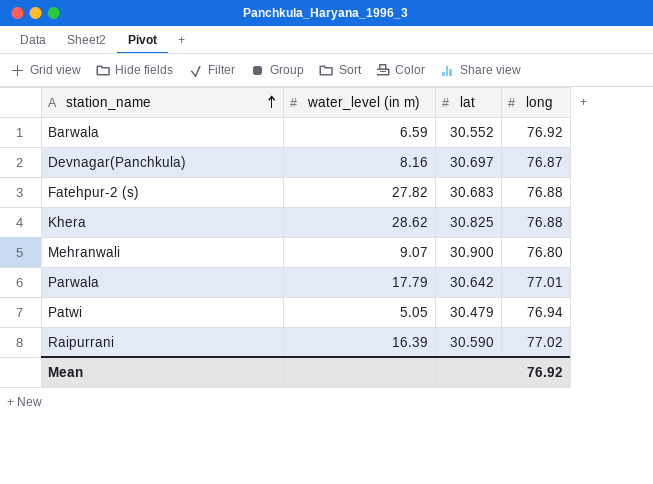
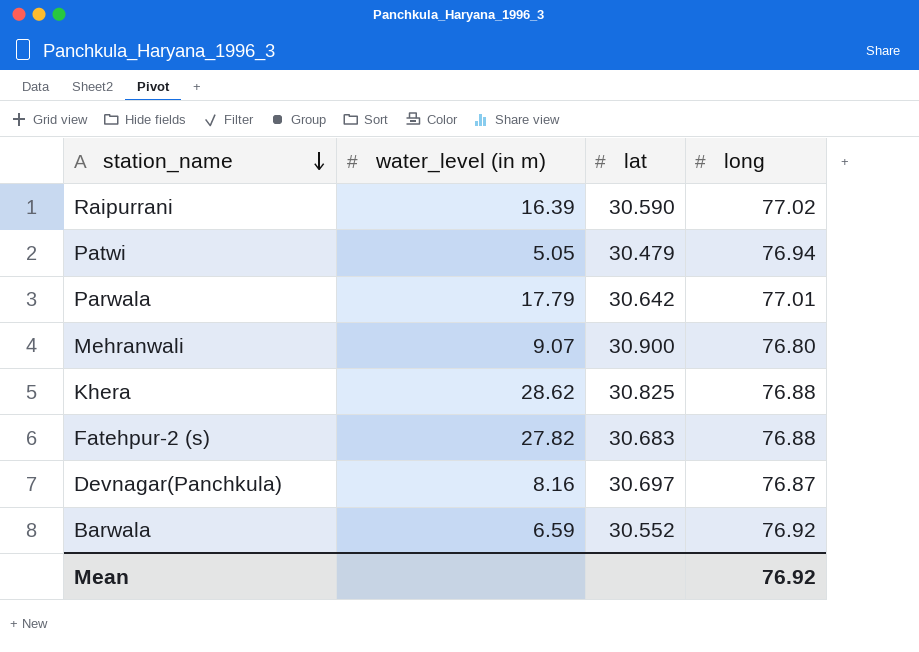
row order: station_name ascending -> station_name descending

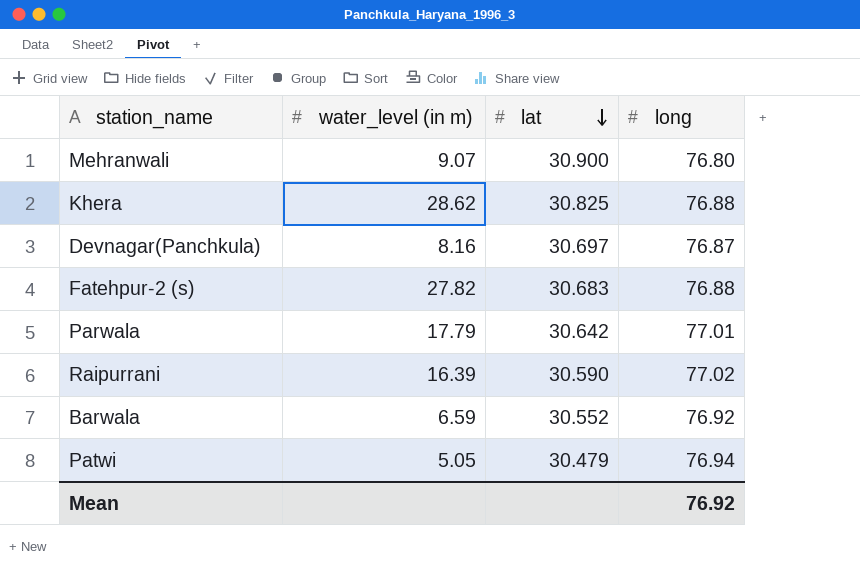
row order: station_name descending -> lat descending

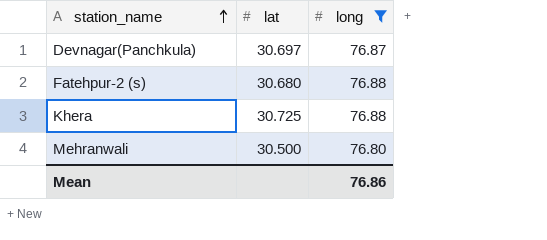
filter: none -> long <= 76.88
row order: lat descending -> station_name ascending
column water_level (in m) | position: 2 -> none
Fatehpur-2 (s) | lat: 30.683 -> 30.680
Khera | lat: 30.825 -> 30.725
Mehranwali | lat: 30.900 -> 30.500
Mean | long: 76.92 -> 76.86

